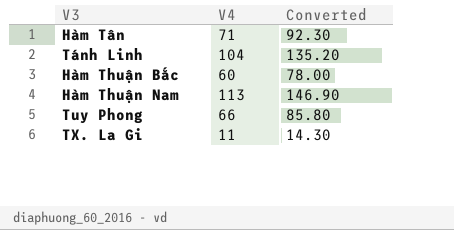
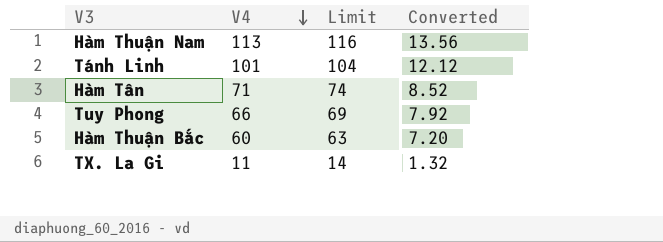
row order: none -> V4 descending
column Limit | formula: none -> [V4] + 3
column Converted | formula: [V4] * 1.3 -> [V4] * 0.12
Tánh Linh | V4: 104 -> 101

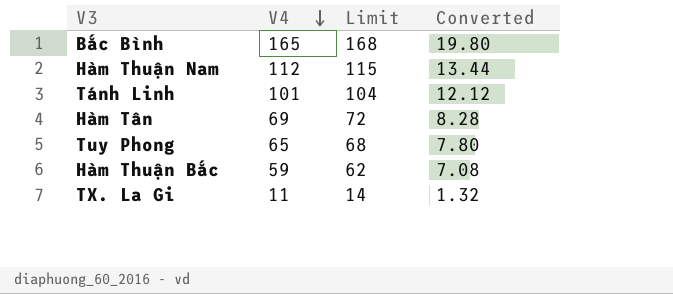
row Bắc Bình: none -> 165 | 168 | 19.80
Hàm Thuận Nam | V4: 113 -> 112
Hàm Thuận Nam | Limit: 116 -> 115
Hàm Thuận Nam | Converted: 13.56 -> 13.44
Hàm Tân | V4: 71 -> 69
Hàm Tân | Limit: 74 -> 72
Hàm Tân | Converted: 8.52 -> 8.28
Tuy Phong | V4: 66 -> 65
Tuy Phong | Limit: 69 -> 68
Tuy Phong | Converted: 7.92 -> 7.80
Hàm Thuận Bắc | V4: 60 -> 59
Hàm Thuận Bắc | Limit: 63 -> 62
Hàm Thuận Bắc | Converted: 7.20 -> 7.08

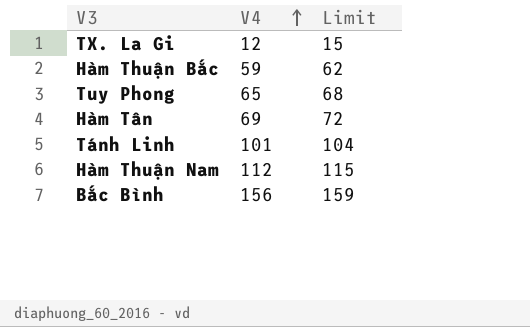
row order: V4 descending -> V4 ascending
column Converted | formula: [V4] * 0.12 -> none
TX. La Gi | V4: 11 -> 12
TX. La Gi | Limit: 14 -> 15
Bắc Bình | V4: 165 -> 156
Bắc Bình | Limit: 168 -> 159

